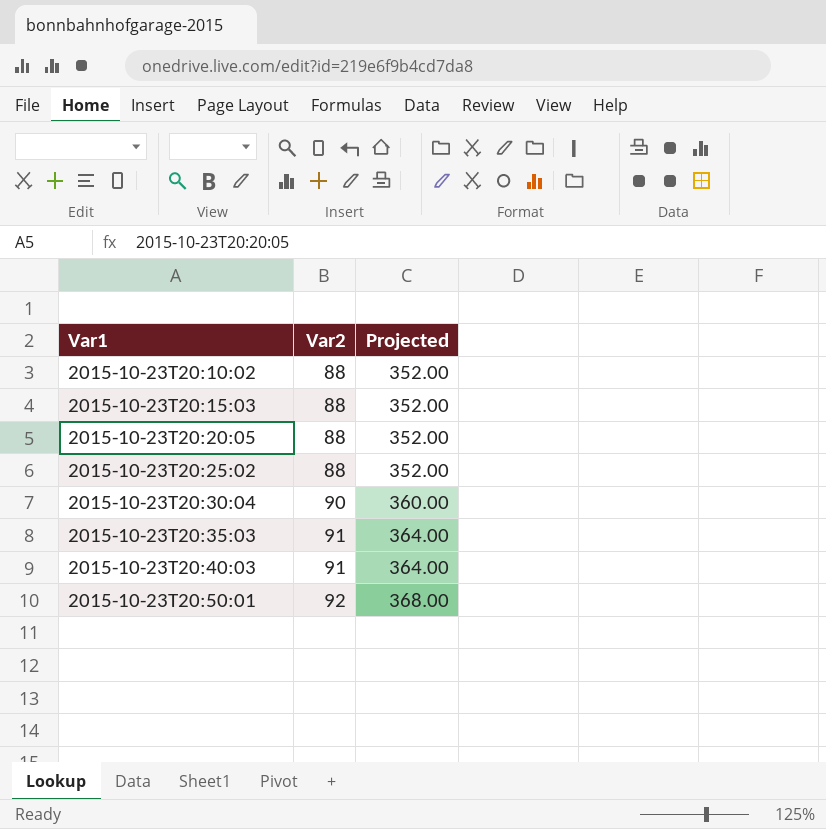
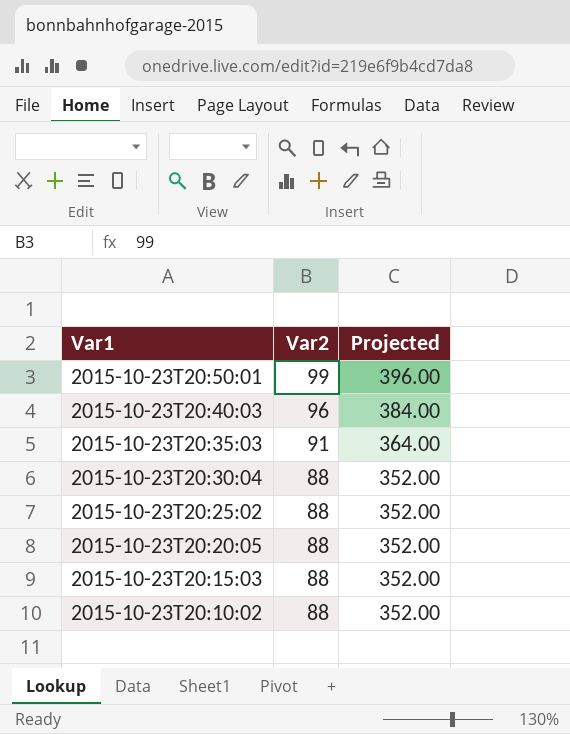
row order: Var1 ascending -> Var1 descending
2015-10-23T20:50:01 | Var2: 92 -> 99
2015-10-23T20:50:01 | Projected: 368.00 -> 396.00
2015-10-23T20:40:03 | Var2: 91 -> 96
2015-10-23T20:40:03 | Projected: 364.00 -> 384.00
2015-10-23T20:30:04 | Var2: 90 -> 88
2015-10-23T20:30:04 | Projected: 360.00 -> 352.00

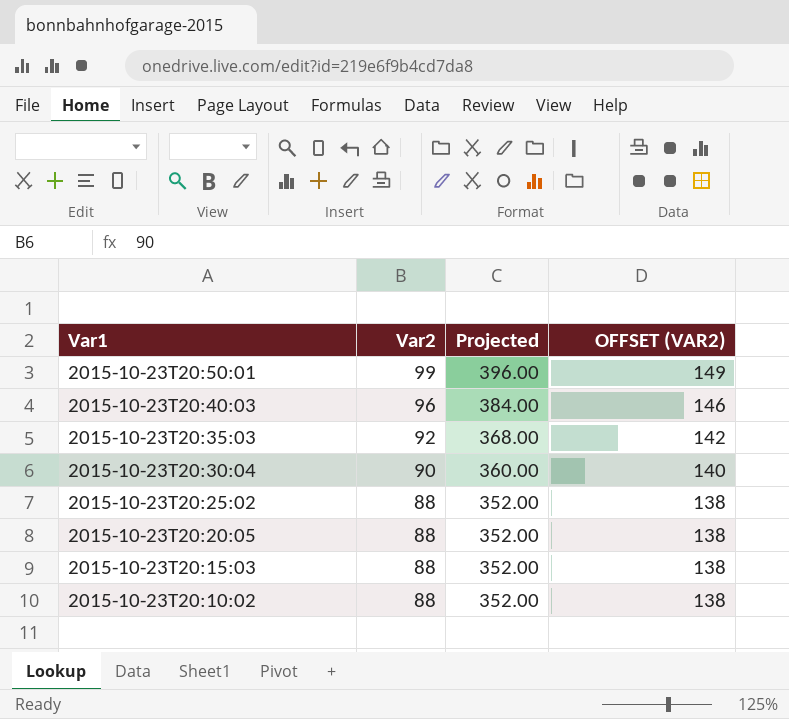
column OFFSET (VAR2) | formula: none -> [Var2] + 50
2015-10-23T20:35:03 | Var2: 91 -> 92
2015-10-23T20:35:03 | Projected: 364.00 -> 368.00
2015-10-23T20:30:04 | Var2: 88 -> 90
2015-10-23T20:30:04 | Projected: 352.00 -> 360.00

